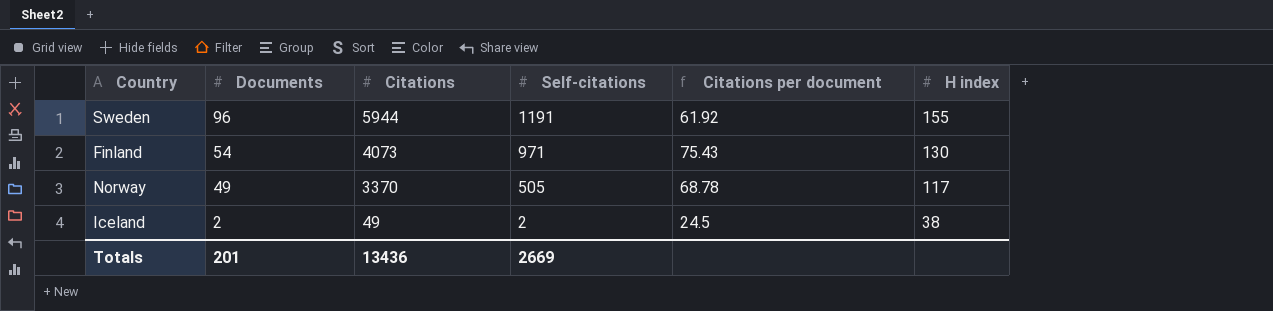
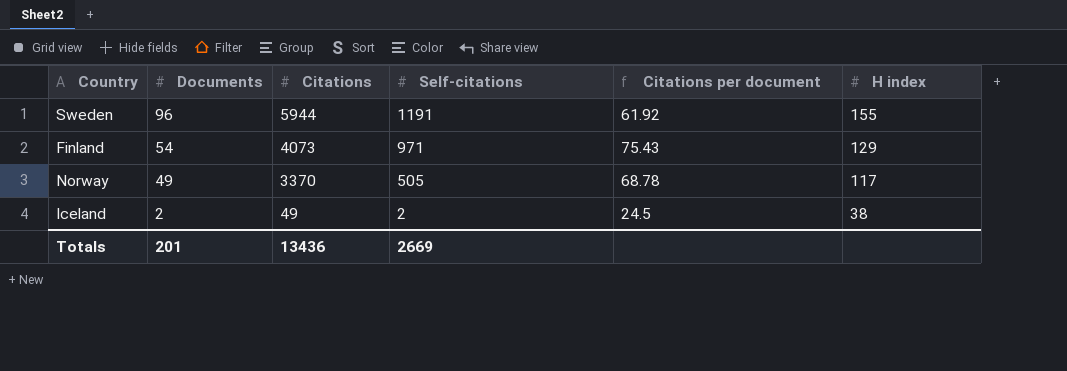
Finland | H index: 130 -> 129

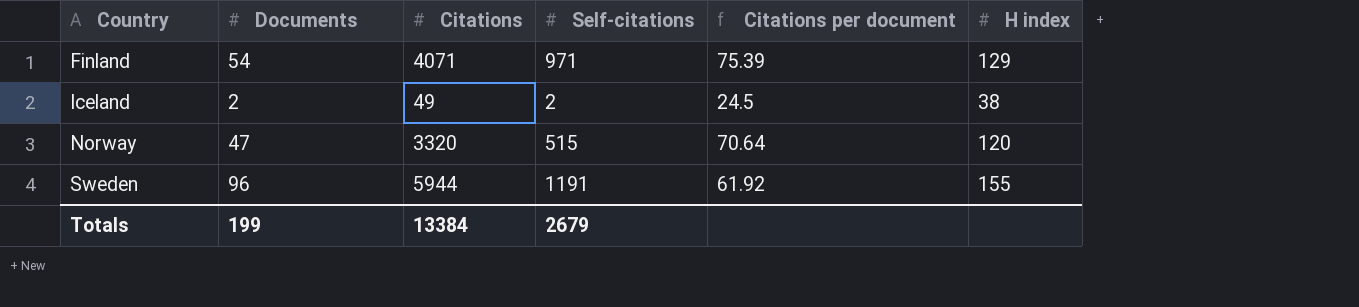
row order: Documents descending -> Country ascending
Finland | Citations: 4073 -> 4071
Finland | Citations per document: 75.43 -> 75.39
Norway | Documents: 49 -> 47
Norway | Citations: 3370 -> 3320
Norway | Self-citations: 505 -> 515
Norway | Citations per document: 68.78 -> 70.64
Norway | H index: 117 -> 120
Totals | Documents: 201 -> 199
Totals | Citations: 13436 -> 13384
Totals | Self-citations: 2669 -> 2679

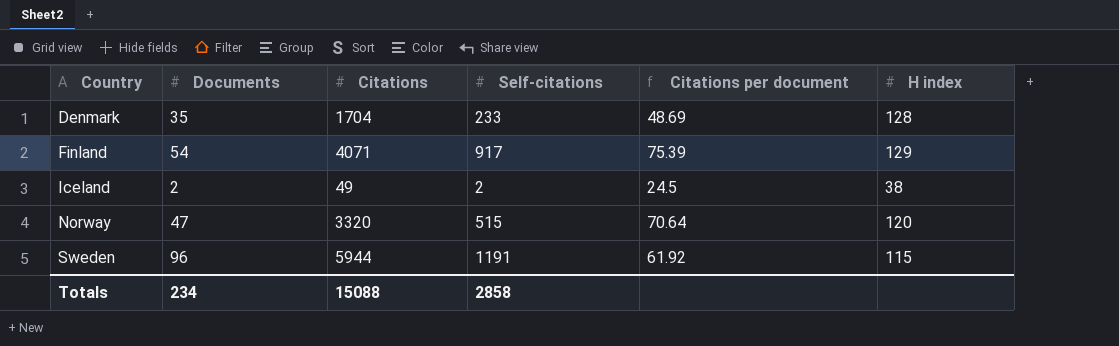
row Denmark: none -> 35 | 1704 | 233 | 48.69 | 128
Finland | Self-citations: 971 -> 917
Sweden | H index: 155 -> 115
Totals | Documents: 199 -> 234
Totals | Citations: 13384 -> 15088
Totals | Self-citations: 2679 -> 2858

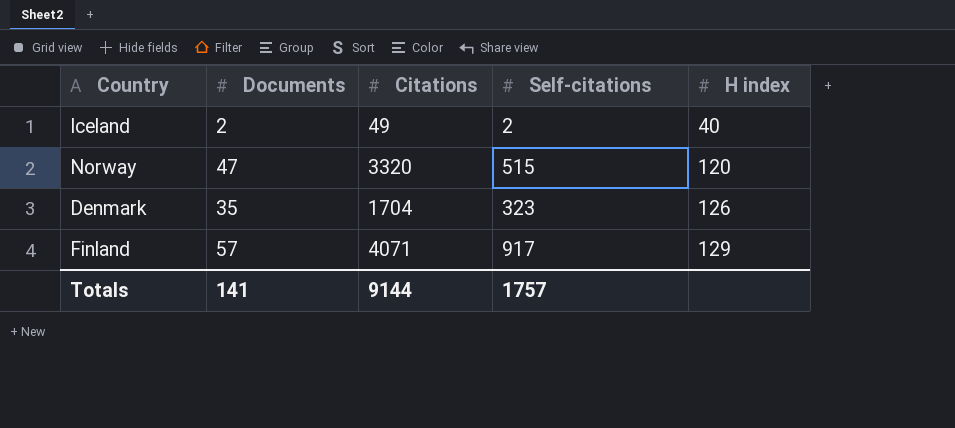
row order: Country ascending -> H index ascending
column Citations per document | formula: [Citations] / [Documents] -> none
row Sweden: 96 | 5944 | 1191 | 61.92 | 115 -> none
Iceland | H index: 38 -> 40
Denmark | Self-citations: 233 -> 323
Denmark | H index: 128 -> 126
Finland | Documents: 54 -> 57
Totals | Documents: 234 -> 141
Totals | Citations: 15088 -> 9144
Totals | Self-citations: 2858 -> 1757

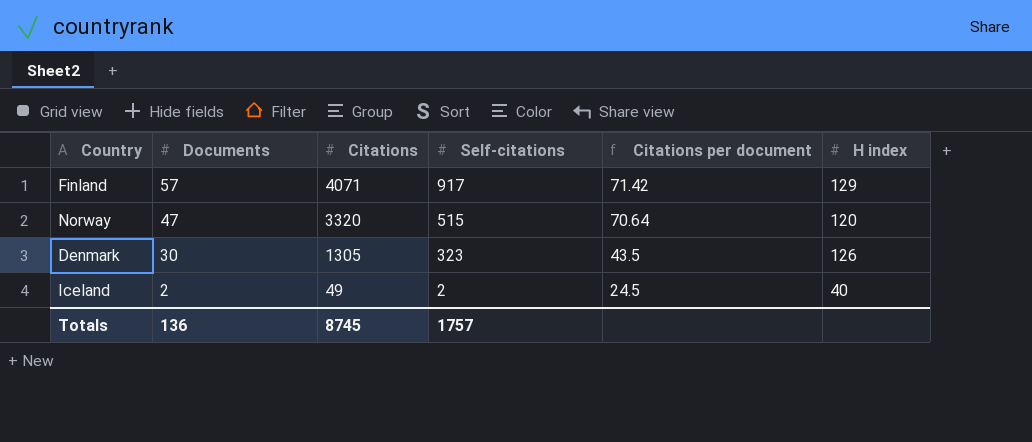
row order: H index ascending -> Documents descending
column Citations per document | formula: none -> [Citations] / [Documents]
Denmark | Documents: 35 -> 30
Denmark | Citations: 1704 -> 1305
Totals | Documents: 141 -> 136
Totals | Citations: 9144 -> 8745

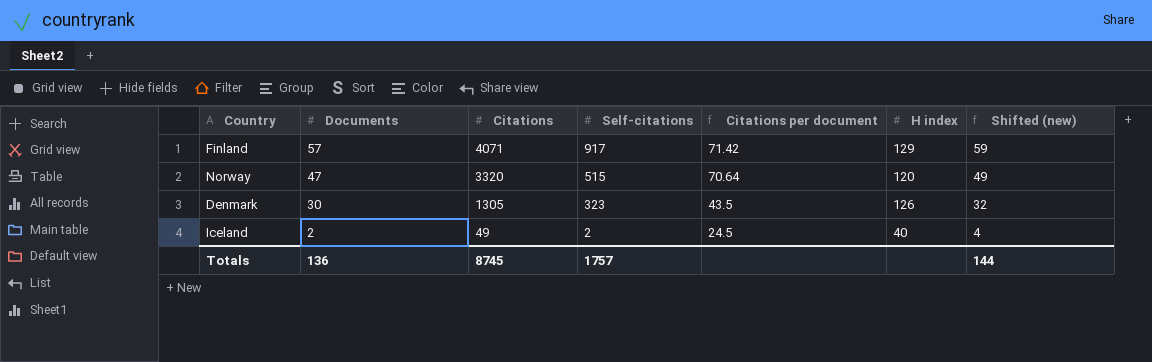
column Shifted (new) | formula: none -> [Documents] + 2

